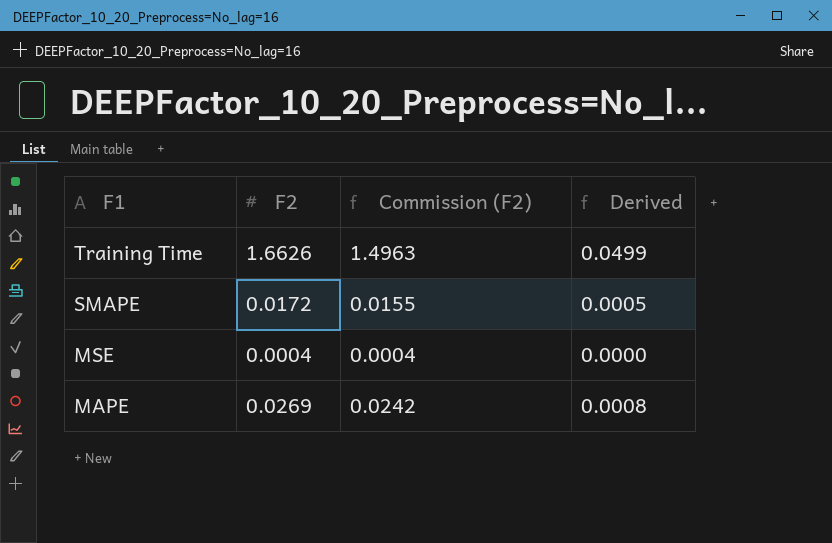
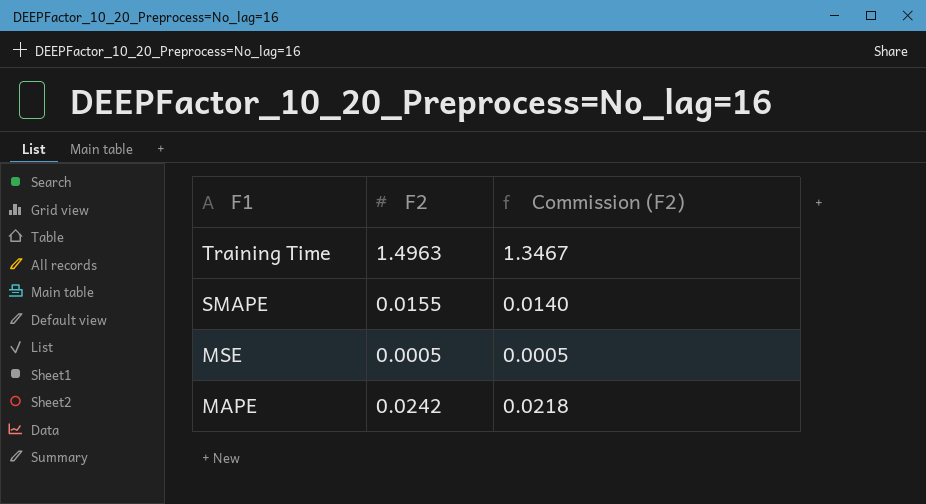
column Derived | formula: [F2] * 0.03 -> none
Training Time | F2: 1.6626 -> 1.4963
Training Time | Commission (F2): 1.4963 -> 1.3467
SMAPE | F2: 0.0172 -> 0.0155
SMAPE | Commission (F2): 0.0155 -> 0.0140
MSE | F2: 0.0004 -> 0.0005
MSE | Commission (F2): 0.0004 -> 0.0005
MAPE | F2: 0.0269 -> 0.0242
MAPE | Commission (F2): 0.0242 -> 0.0218

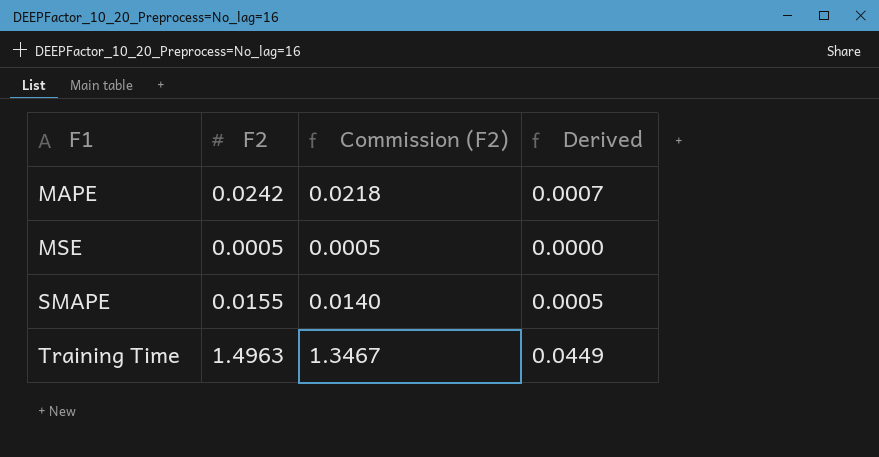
row order: F1 descending -> F1 ascending
column Derived | formula: none -> [F2] * 0.03

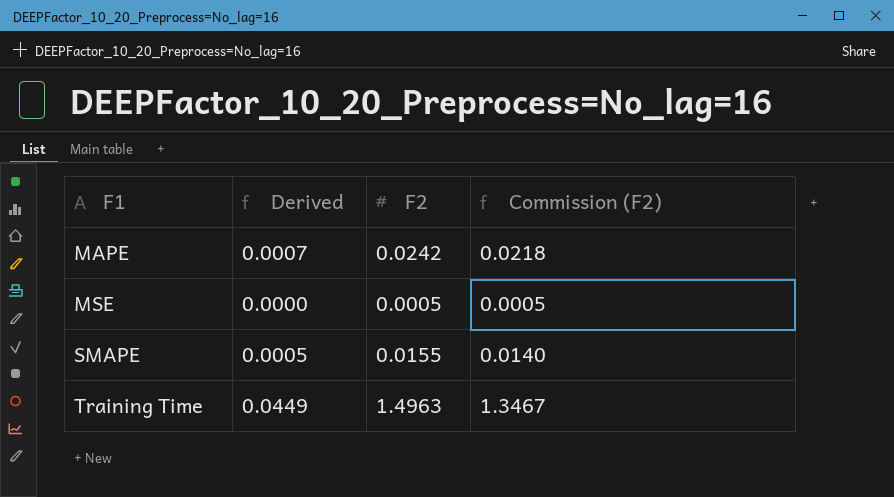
column Derived | position: 4 -> 2

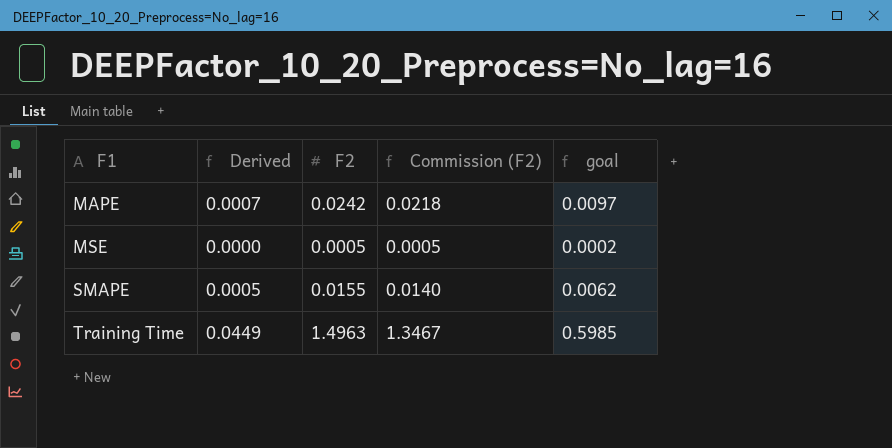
column goal | formula: none -> [F2] * 0.4

